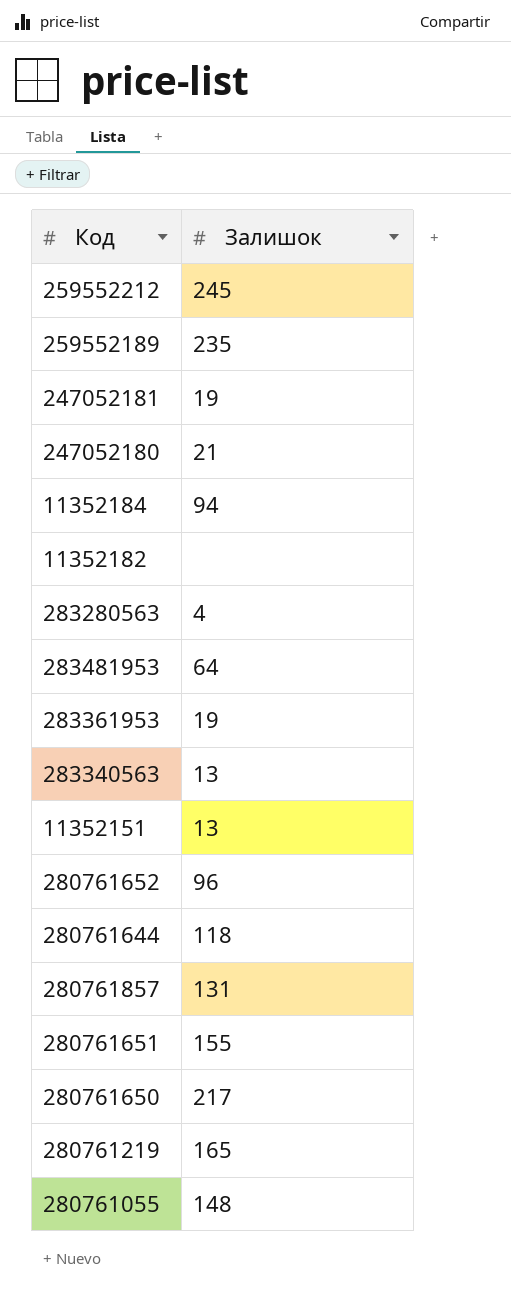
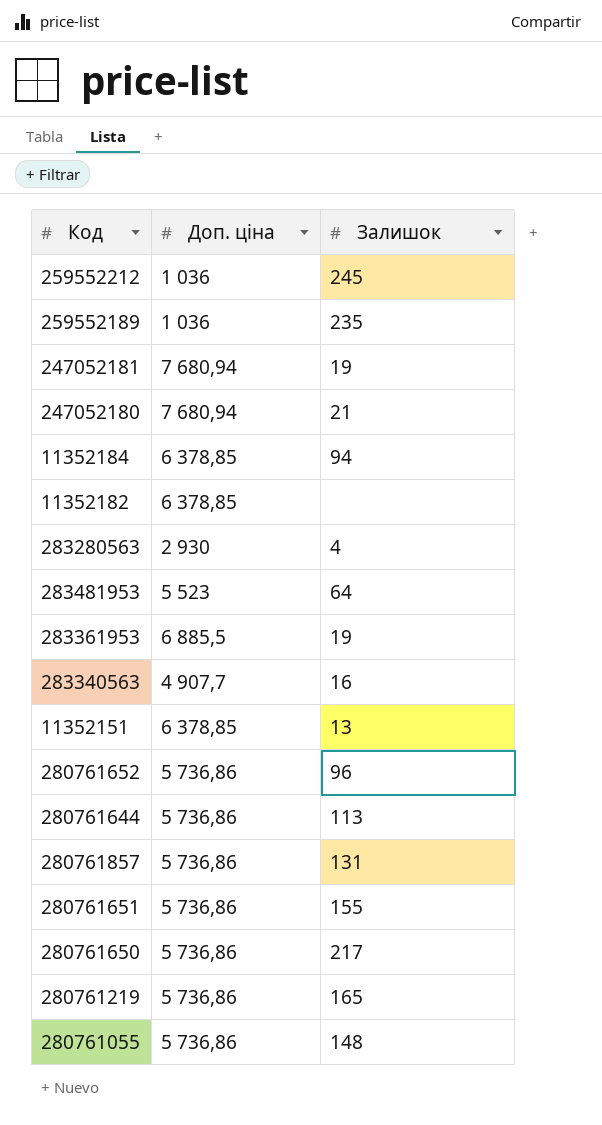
column Доп. ціна | position: none -> 2
283340563 | Залишок: 13 -> 16
280761644 | Залишок: 118 -> 113

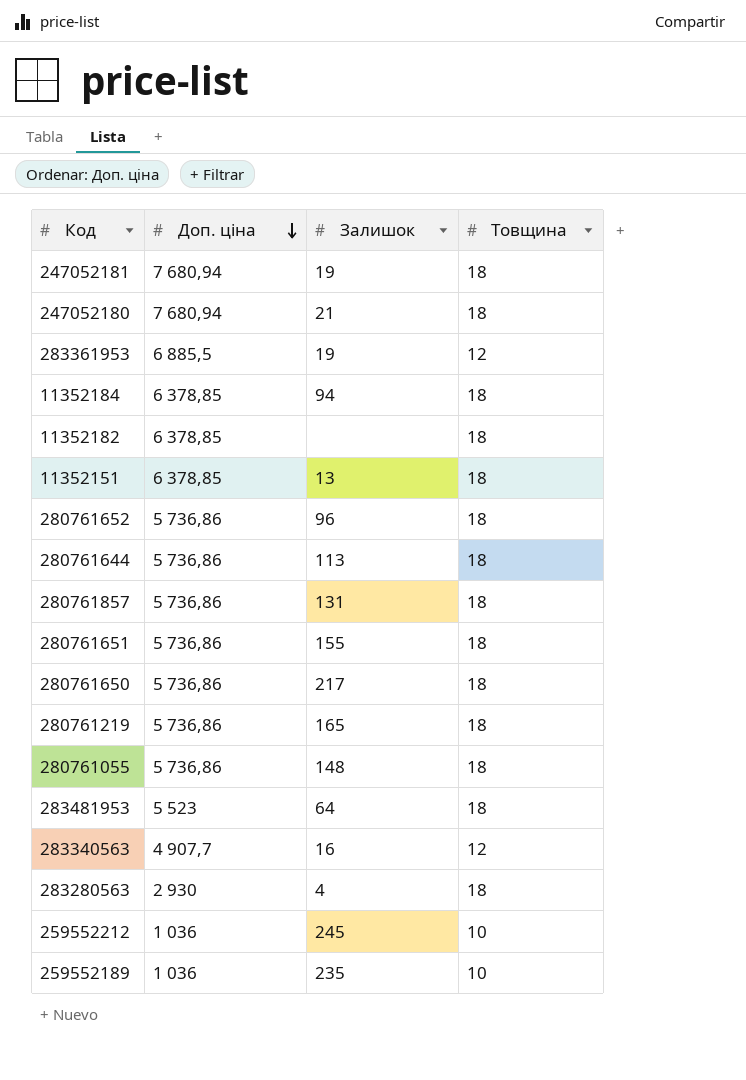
row order: none -> Доп. ціна descending
column Товщина | position: none -> 4

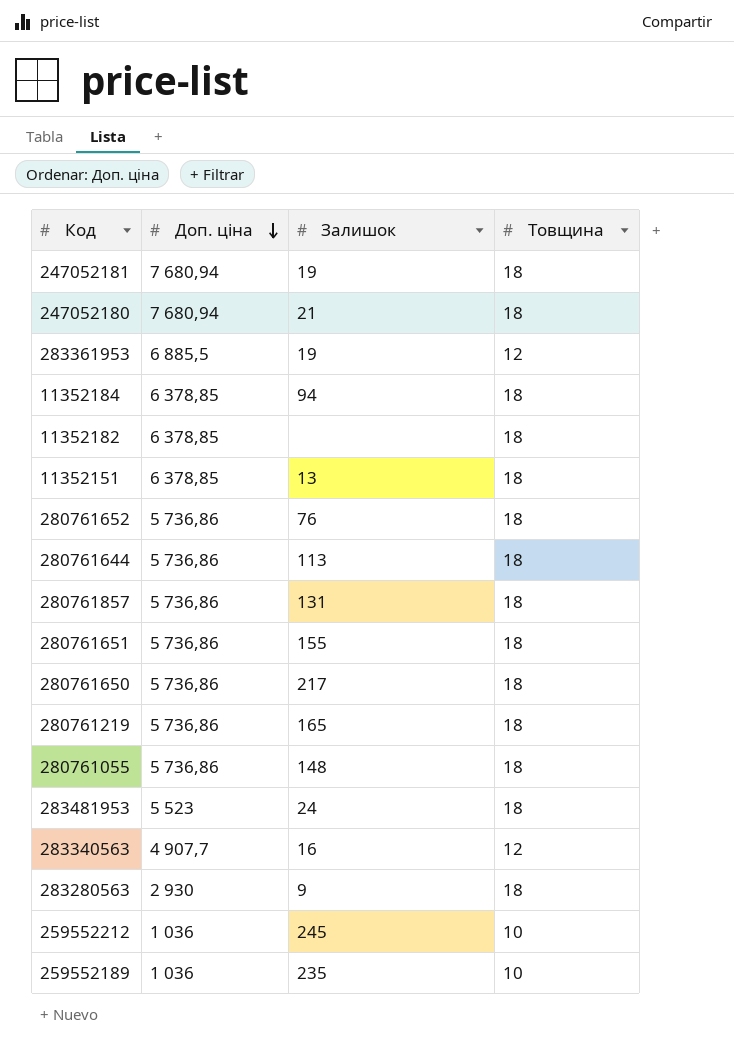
280761652 | Залишок: 96 -> 76
283481953 | Залишок: 64 -> 24
283280563 | Залишок: 4 -> 9

